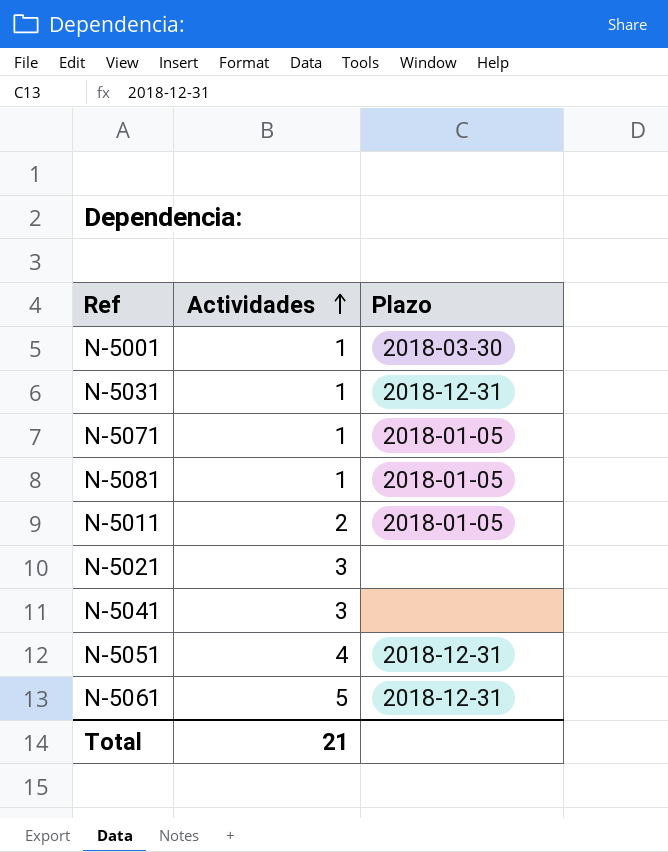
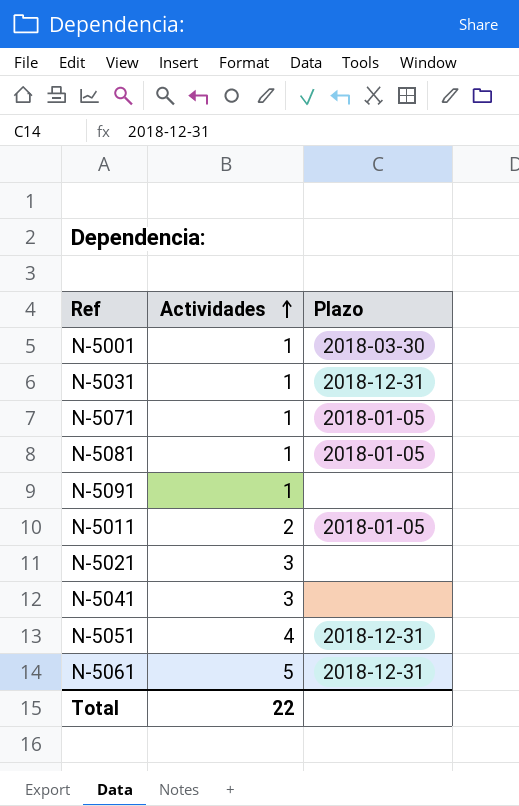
row N-5091: none -> 1 | none
Total | Actividades: 21 -> 22

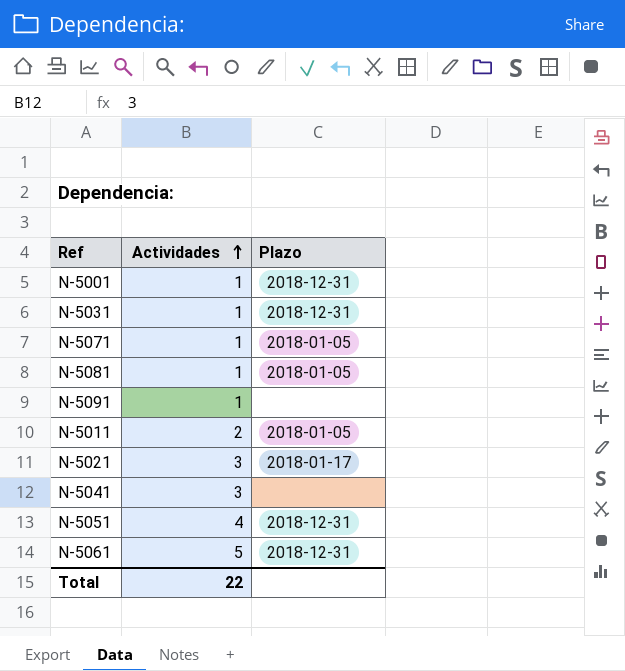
N-5001 | Plazo: 2018-03-30 -> 2018-12-31
N-5021 | Plazo: none -> 2018-01-17

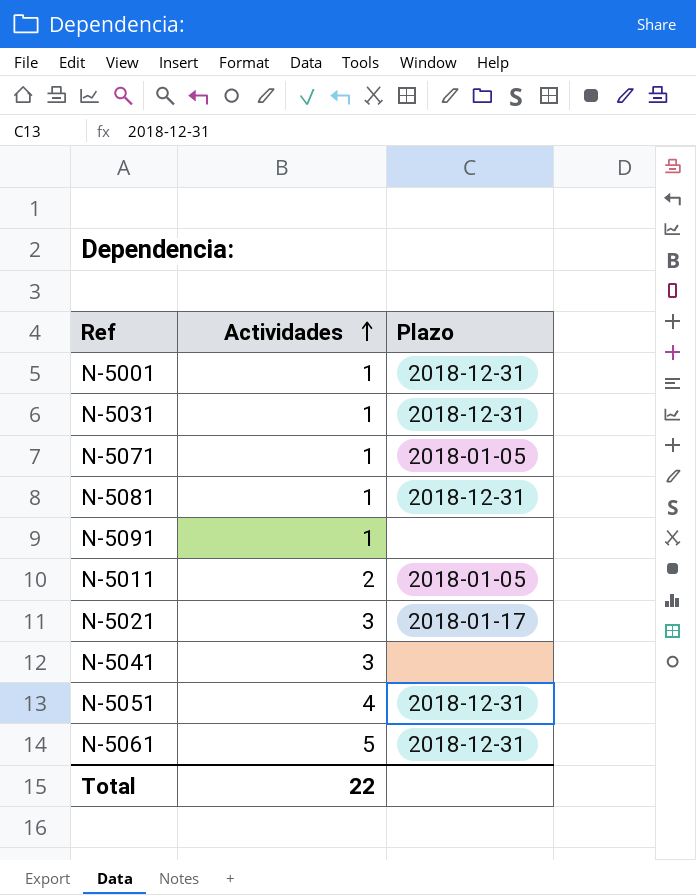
N-5081 | Plazo: 2018-01-05 -> 2018-12-31

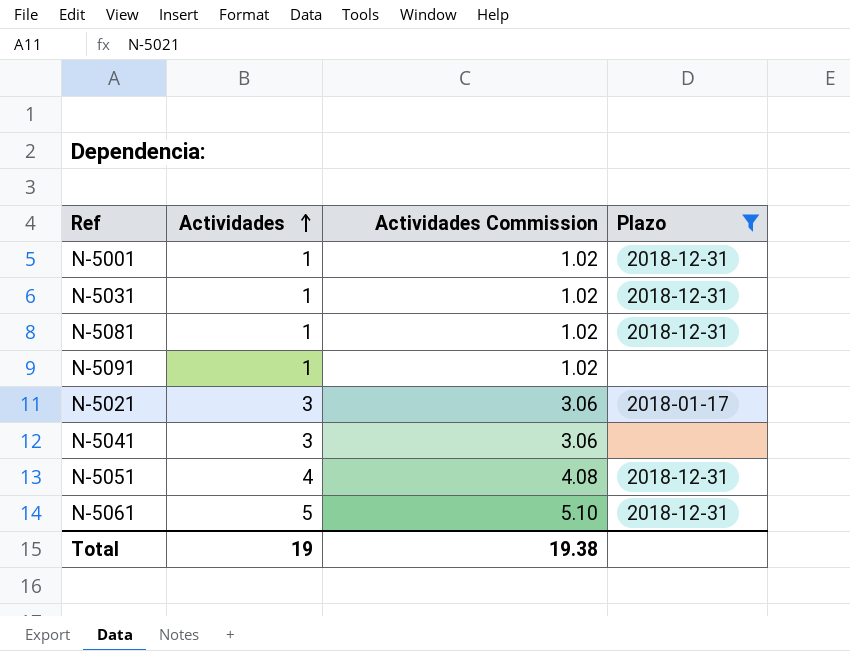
filter: none -> Plazo != 2018-01-05
column Actividades Commission | formula: none -> [Actividades] * 1.02
Total | Actividades: 22 -> 19

